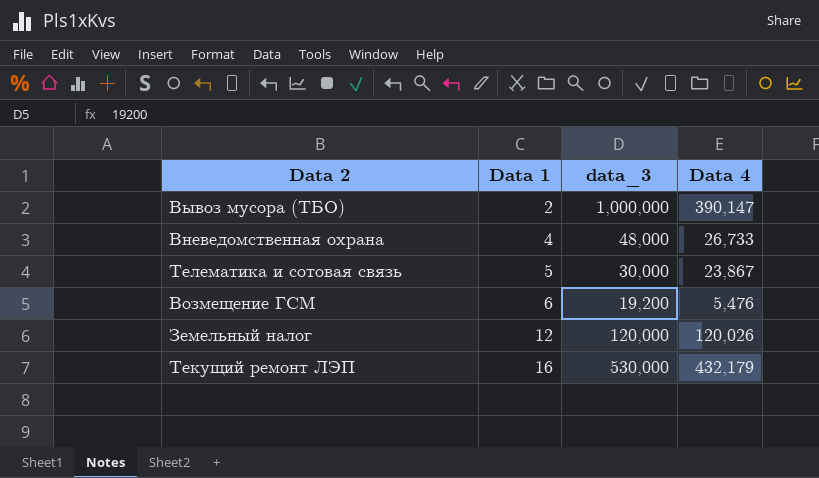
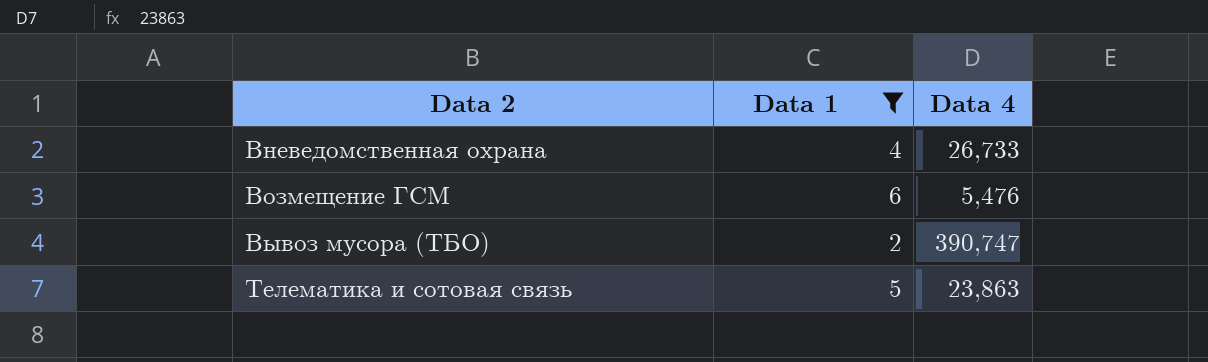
filter: none -> Data 1 <= 6
row order: Data 1 ascending -> Data 2 ascending
column data_3 | position: 3 -> none
Вывоз мусора (ТБО) | Data 4: 390,147 -> 390,747
Телематика и сотовая связь | Data 4: 23,867 -> 23,863

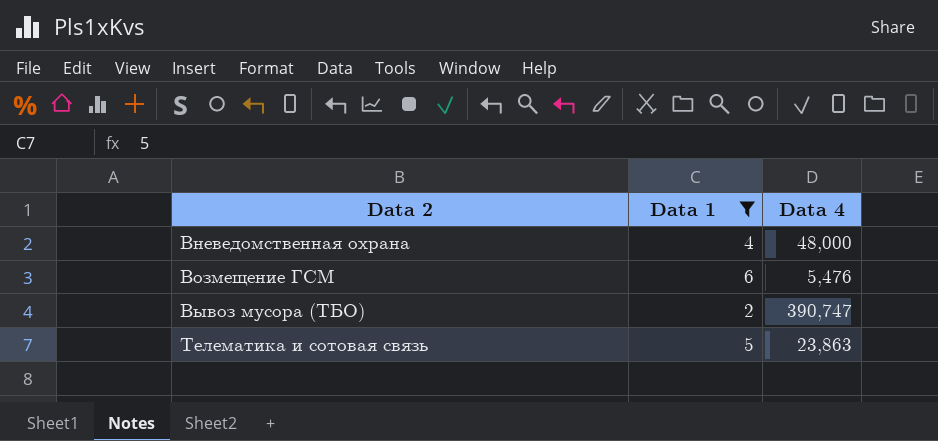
Вневедомственная охрана | Data 4: 26,733 -> 48,000

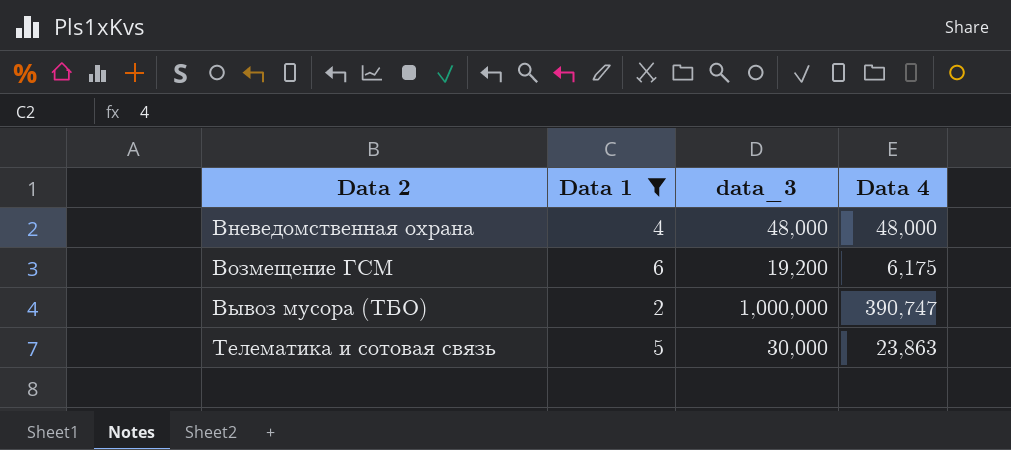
column data_3 | position: none -> 3
Возмещение ГСМ | Data 4: 5,476 -> 6,175

